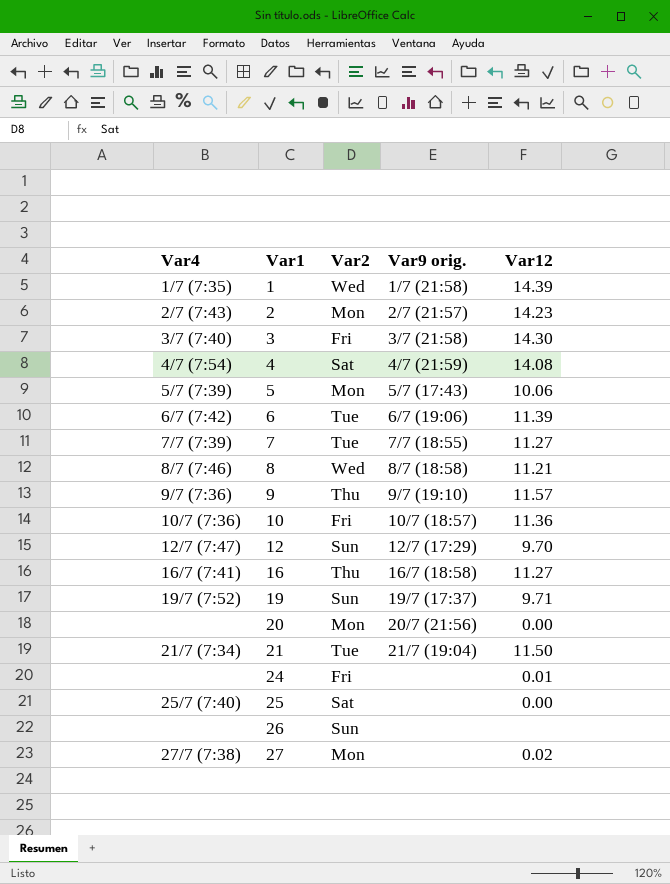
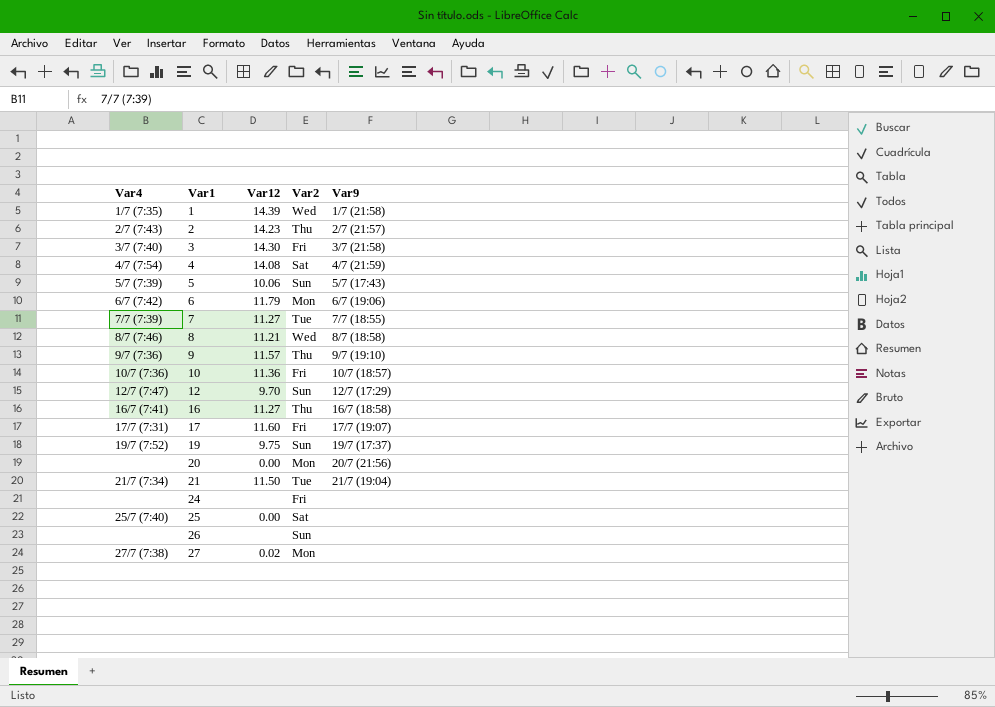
column Var12 | position: 5 -> 3
column name: Var9 orig. -> Var9
2 | Var2: Mon -> Thu
5 | Var2: Mon -> Sun
6 | Var12: 11.39 -> 11.79
6 | Var2: Tue -> Mon
row 17: none -> 17/7 (7:31) | 11.60 | Fri | 17/7 (19:07)
19 | Var12: 9.71 -> 9.75
24 | Var12: 0.01 -> none

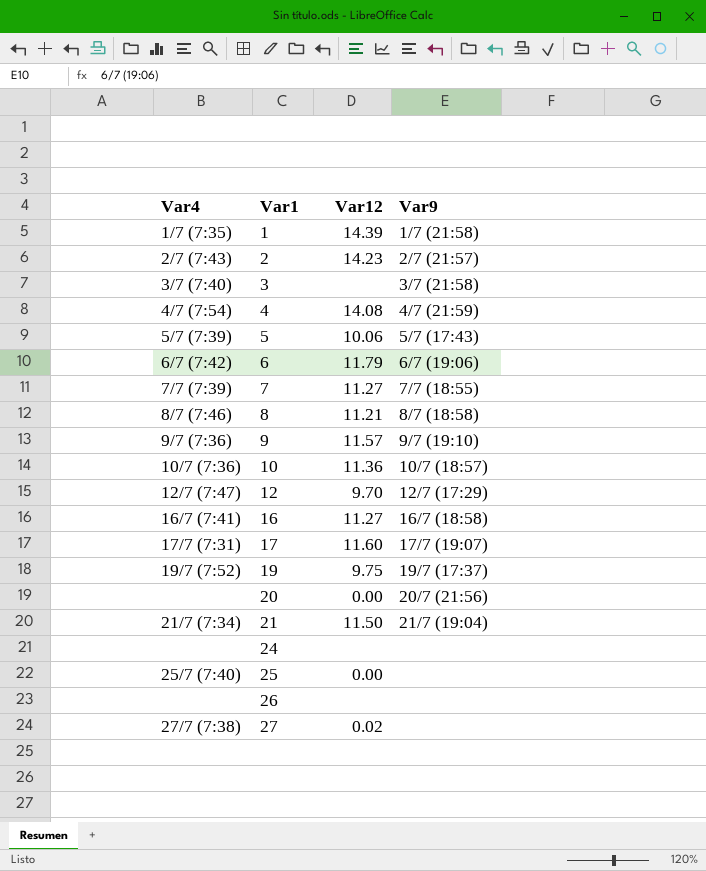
column Var2 | position: 4 -> none
3 | Var12: 14.30 -> none

